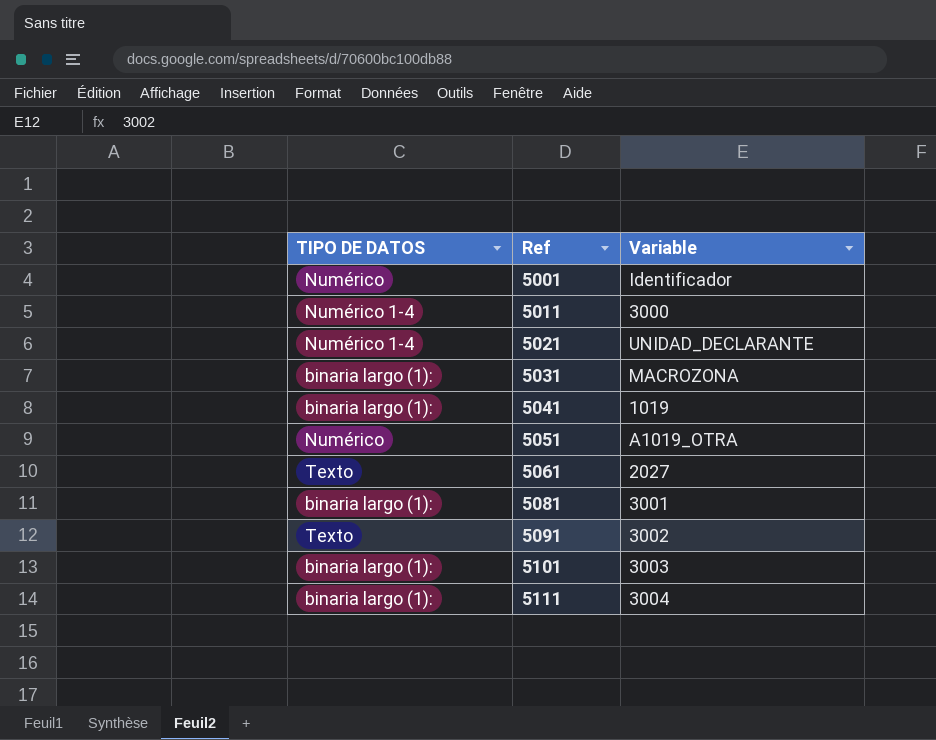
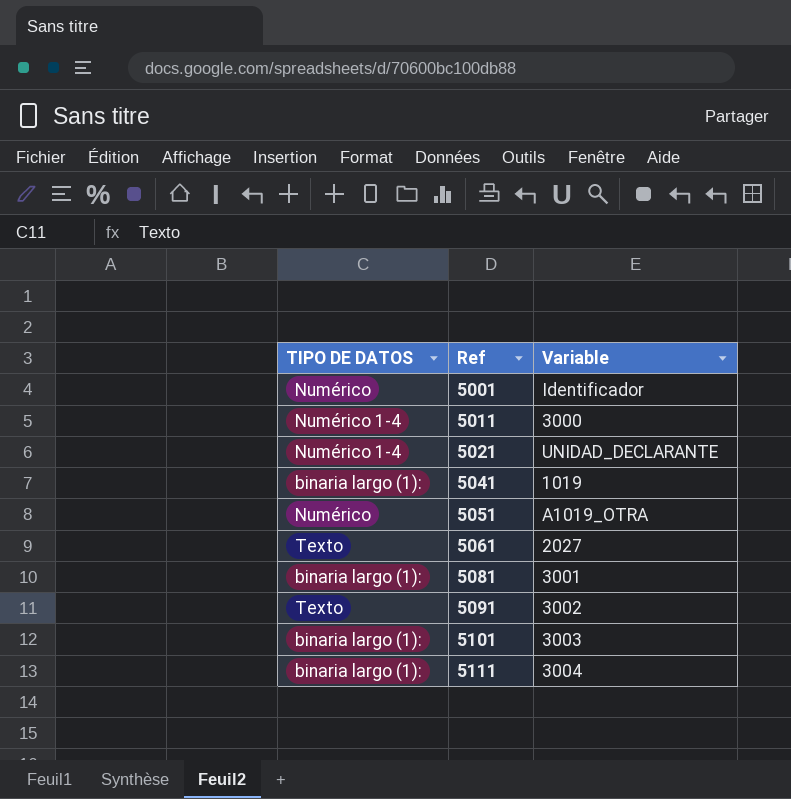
row 5031: binaria largo (1): | MACROZONA -> none

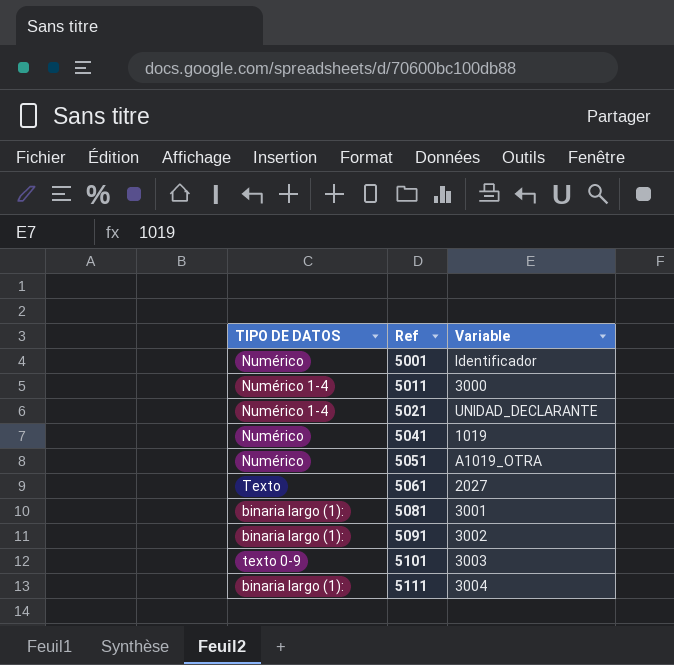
5041 | TIPO DE DATOS: binaria largo (1): -> Numérico
5091 | TIPO DE DATOS: Texto -> binaria largo (1):
5101 | TIPO DE DATOS: binaria largo (1): -> texto 0-9

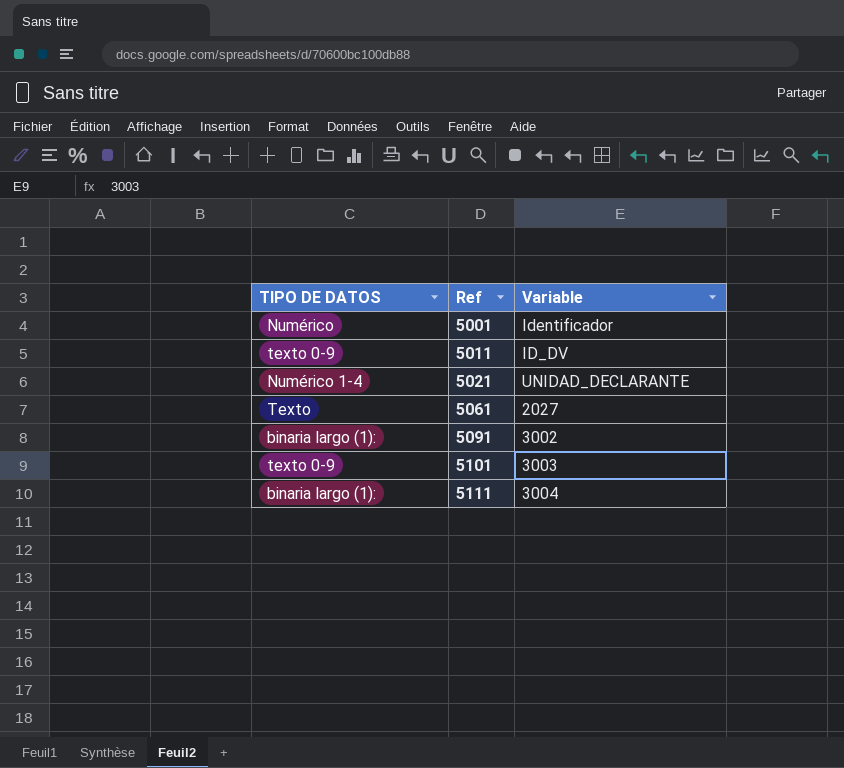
row 5041: Numérico | 1019 -> none
row 5051: Numérico | A1019_OTRA -> none
row 5081: binaria largo (1): | 3001 -> none
5011 | TIPO DE DATOS: Numérico 1-4 -> texto 0-9
5011 | Variable: 3000 -> ID_DV

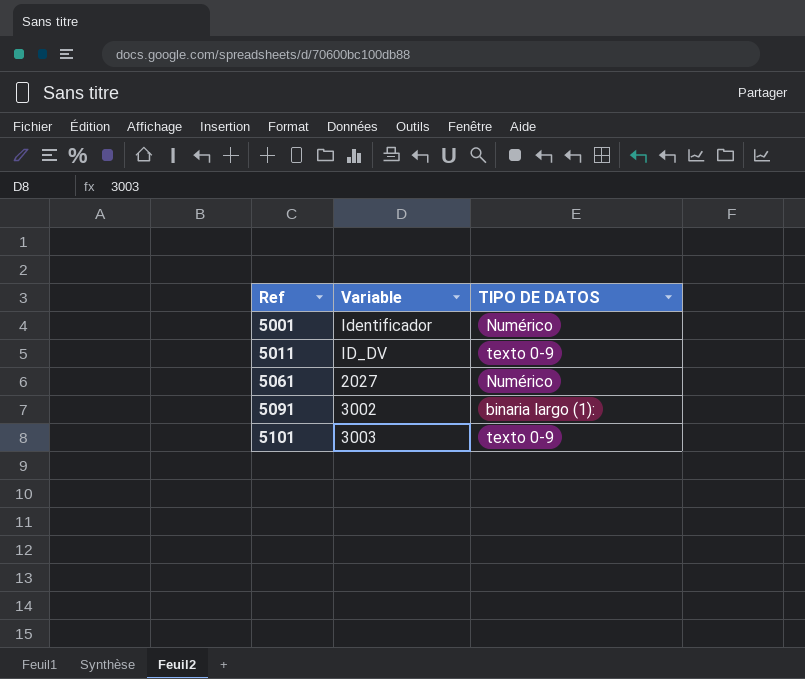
column TIPO DE DATOS | position: 1 -> 3
row 5021: Numérico 1-4 | UNIDAD_DECLARANTE -> none
row 5111: binaria largo (1): | 3004 -> none
5061 | TIPO DE DATOS: Texto -> Numérico

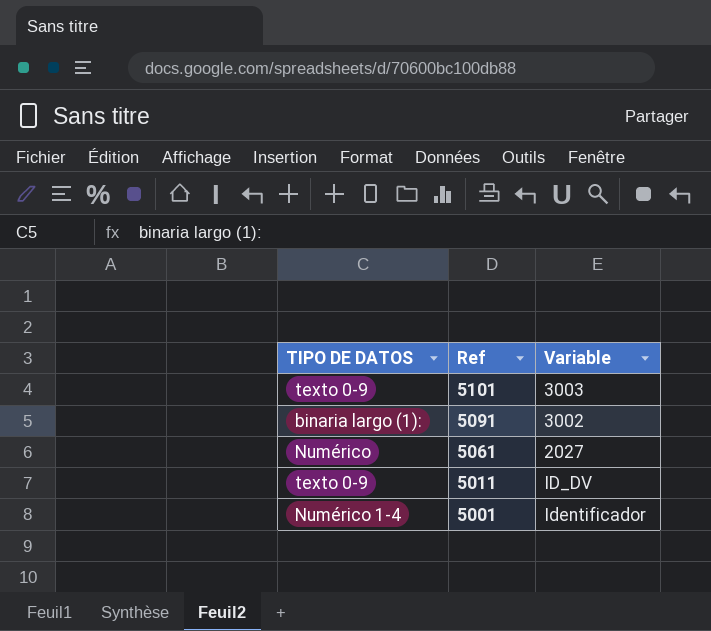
row order: Ref ascending -> Ref descending
column TIPO DE DATOS | position: 3 -> 1
5001 | TIPO DE DATOS: Numérico -> Numérico 1-4

